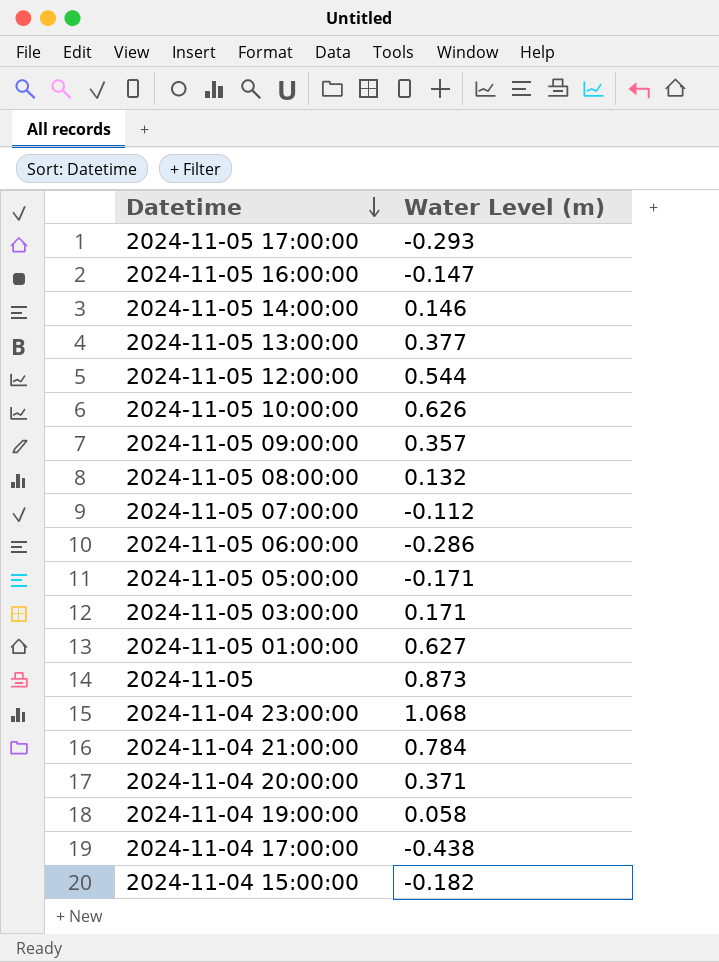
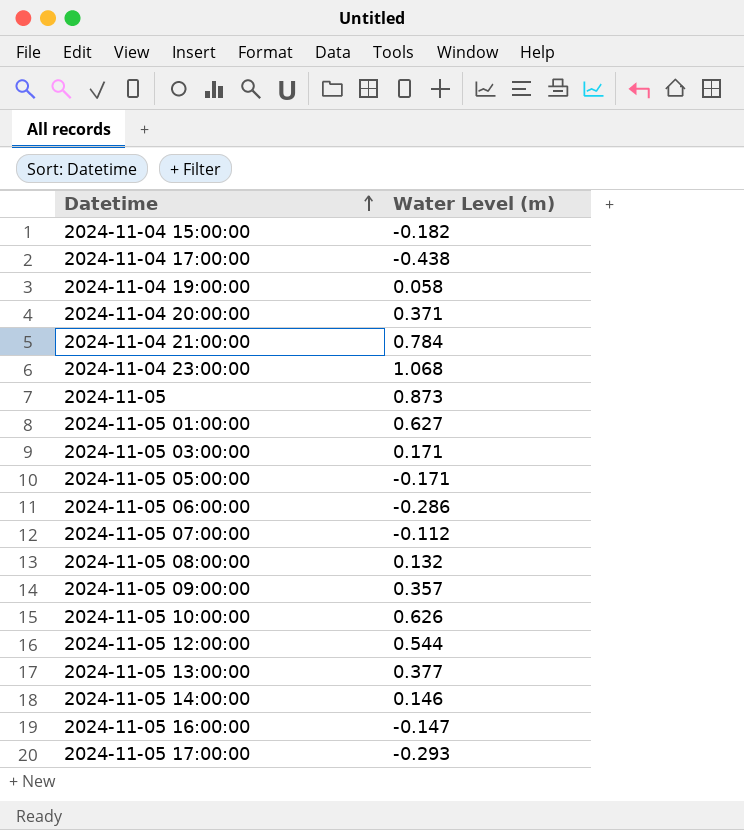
row order: Datetime descending -> Datetime ascending

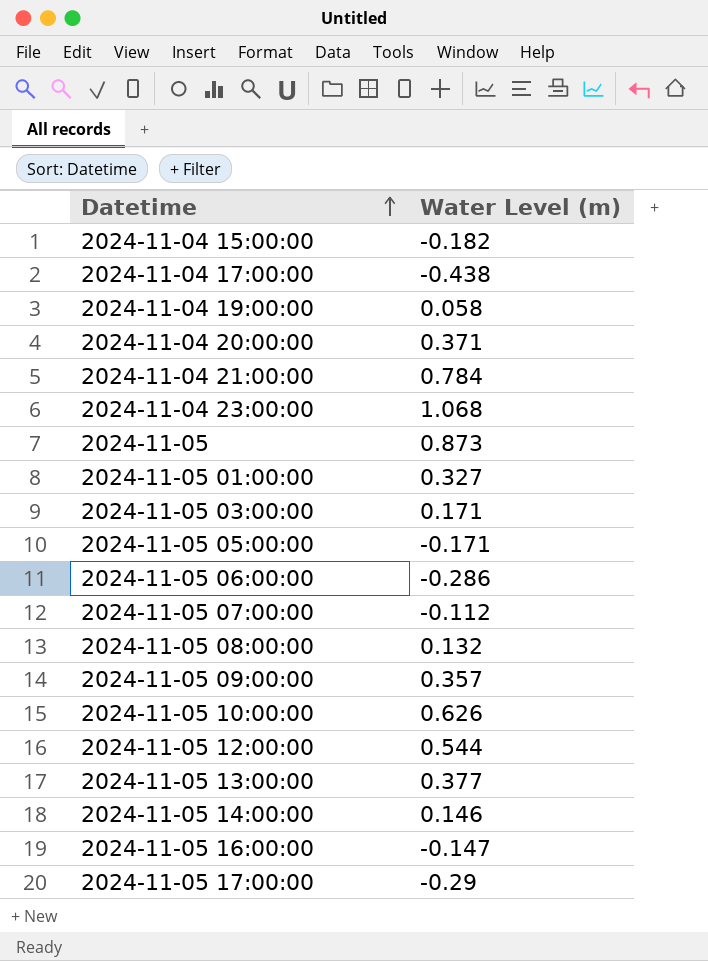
2024-11-05 01:00:00 | Water Level (m): 0.627 -> 0.327
2024-11-05 17:00:00 | Water Level (m): -0.293 -> -0.29

